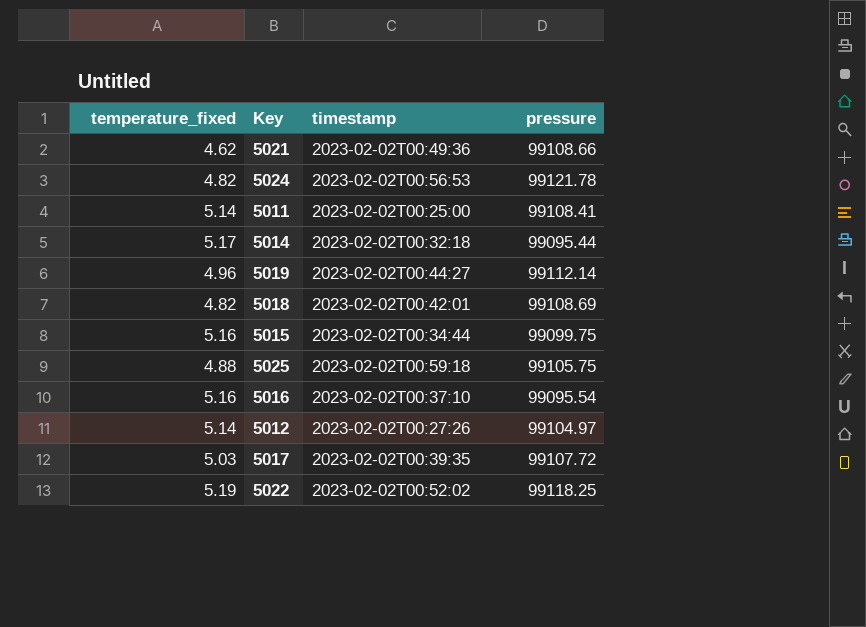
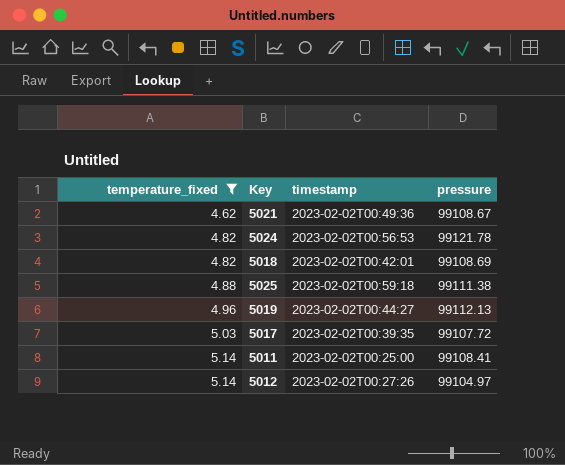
filter: none -> temperature_fixed <= 5.14
row order: none -> temperature_fixed ascending
5021 | pressure: 99108.66 -> 99108.67
5025 | pressure: 99105.75 -> 99111.38
5019 | pressure: 99112.14 -> 99112.13

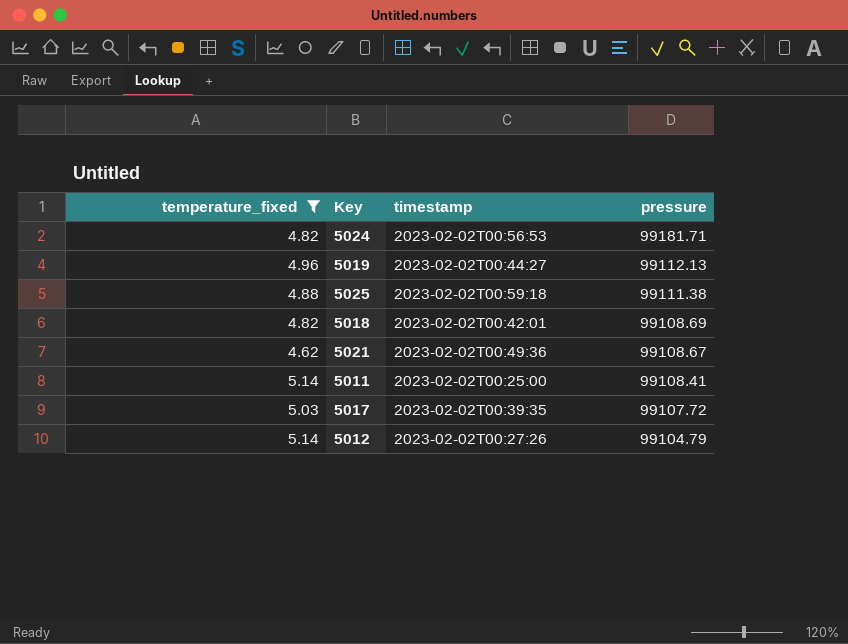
row order: temperature_fixed ascending -> pressure descending
5024 | pressure: 99121.78 -> 99181.71
5012 | pressure: 99104.97 -> 99104.79

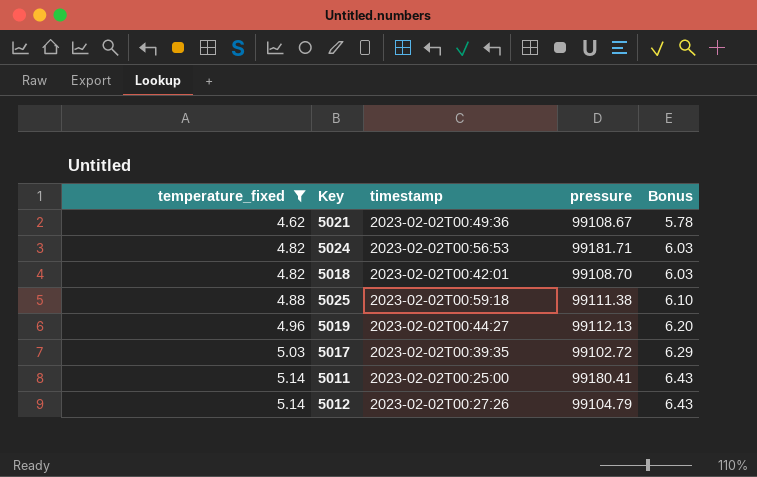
row order: pressure descending -> temperature_fixed ascending
column Bonus | formula: none -> [temperature_fixed] * 1.25
5018 | pressure: 99108.69 -> 99108.70
5017 | pressure: 99107.72 -> 99102.72
5011 | pressure: 99108.41 -> 99180.41

